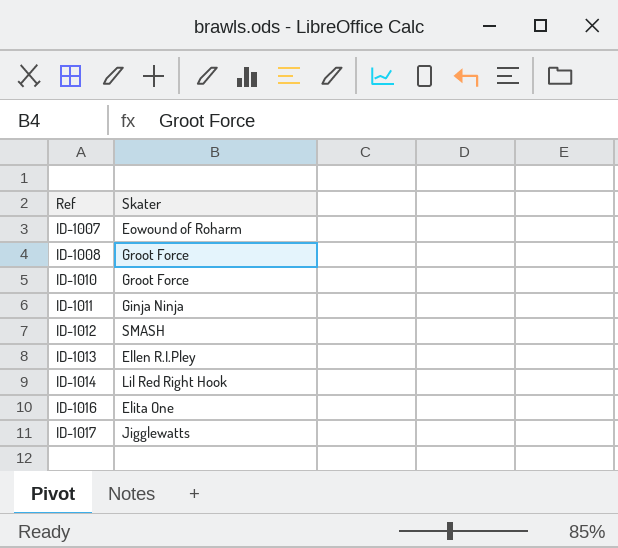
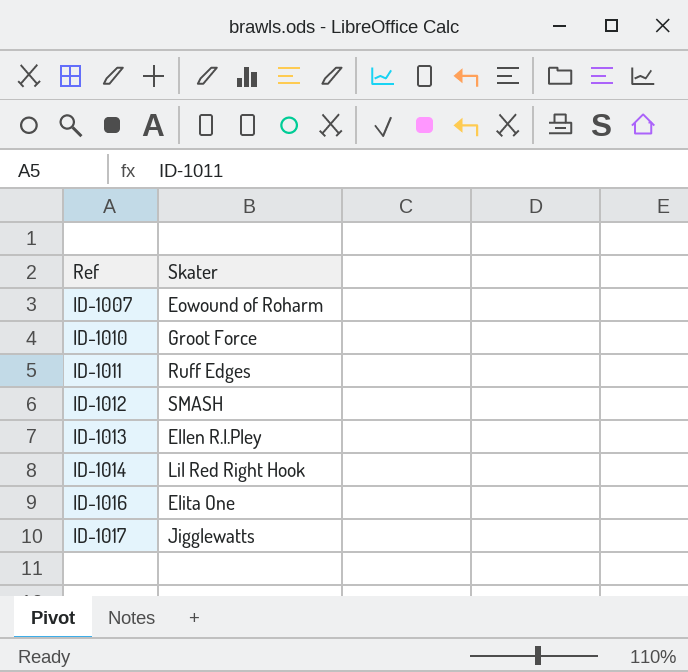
row ID-1008: Groot Force -> none
ID-1011 | Skater: Ginja Ninja -> Ruff Edges

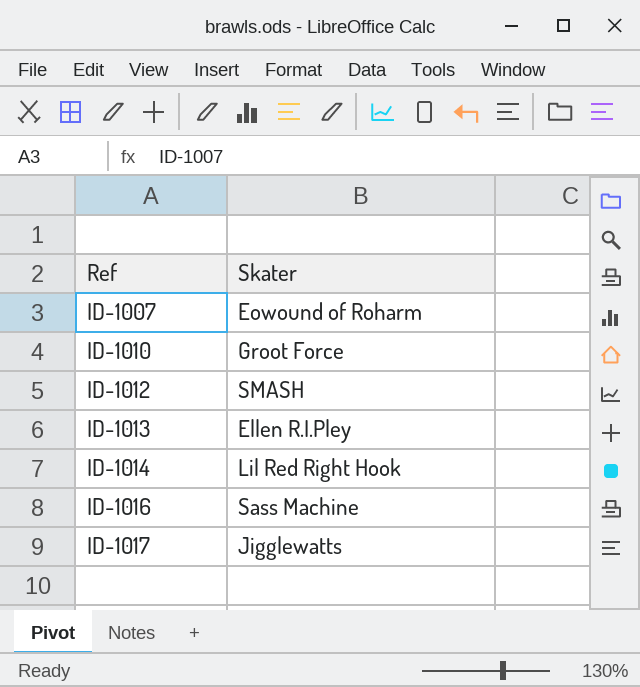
row ID-1011: Ruff Edges -> none
ID-1016 | Skater: Elita One -> Sass Machine

